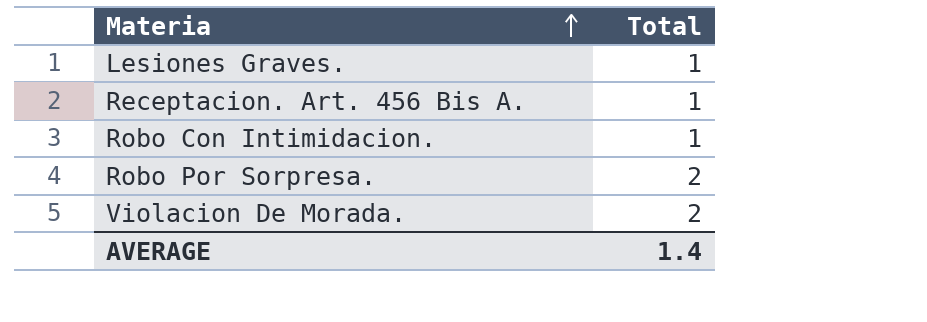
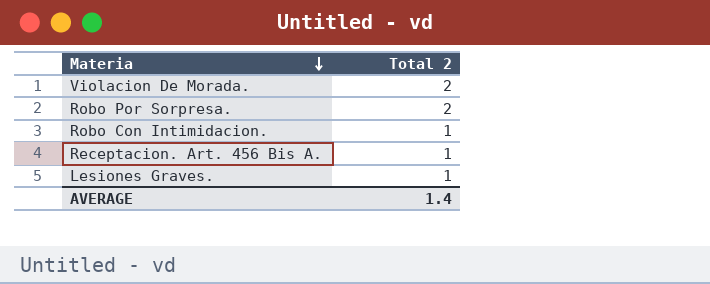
row order: Materia ascending -> Materia descending
column name: Total -> Total 2

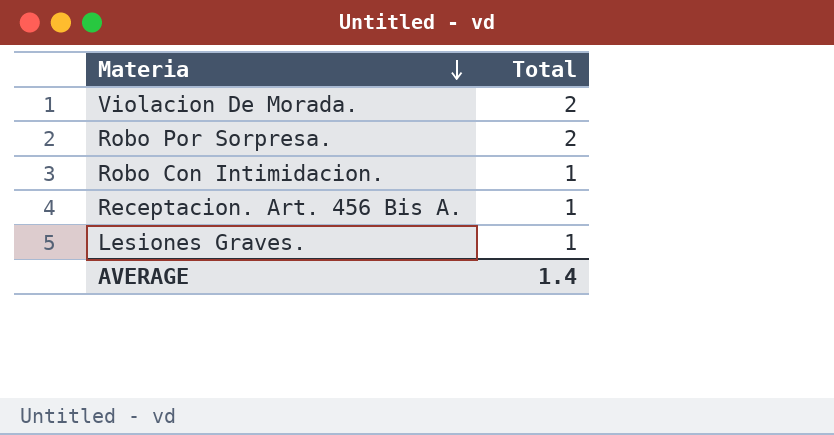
column name: Total 2 -> Total

